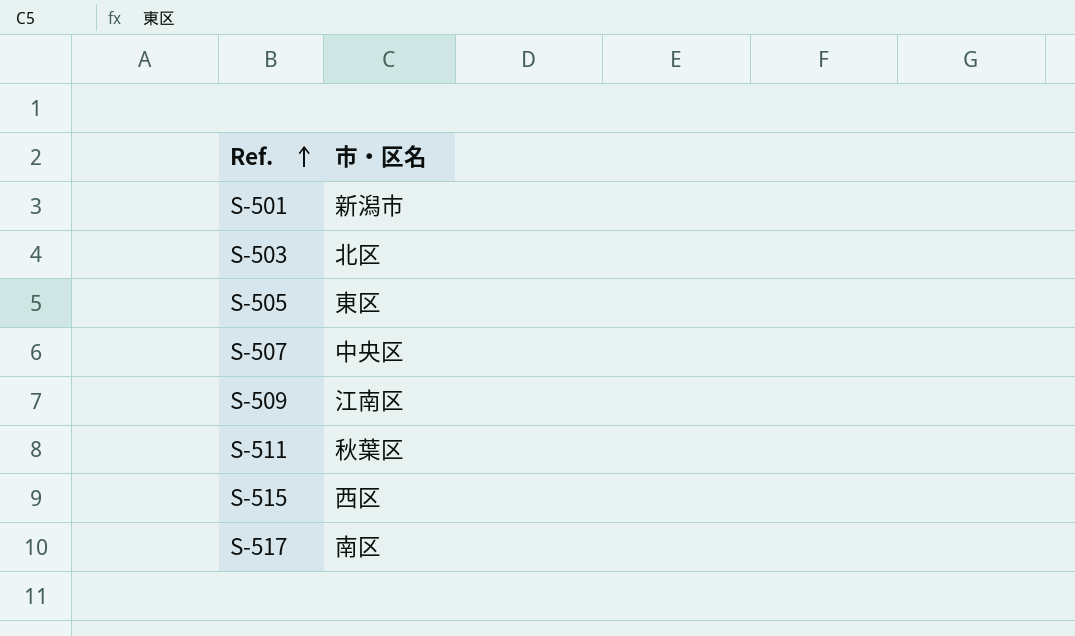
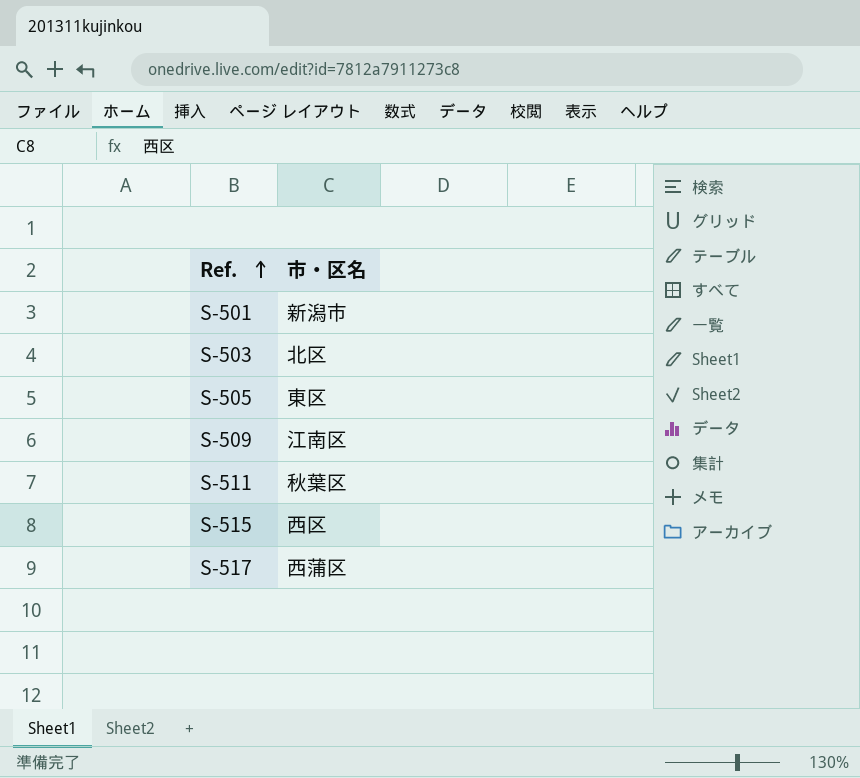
row S-507: 中央区 -> none
S-517 | 市・区名: 南区 -> 西蒲区

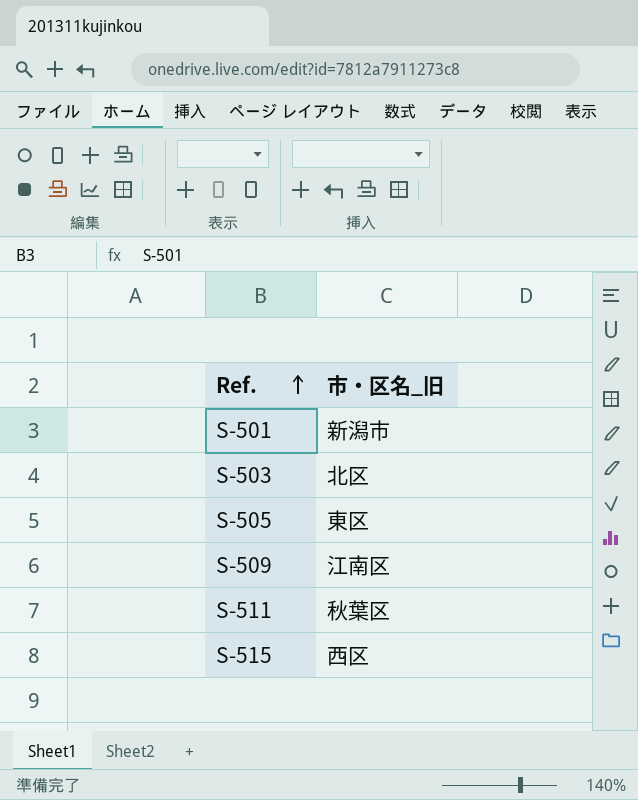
column name: 市・区名 -> 市・区名_旧
row S-517: 西蒲区 -> none

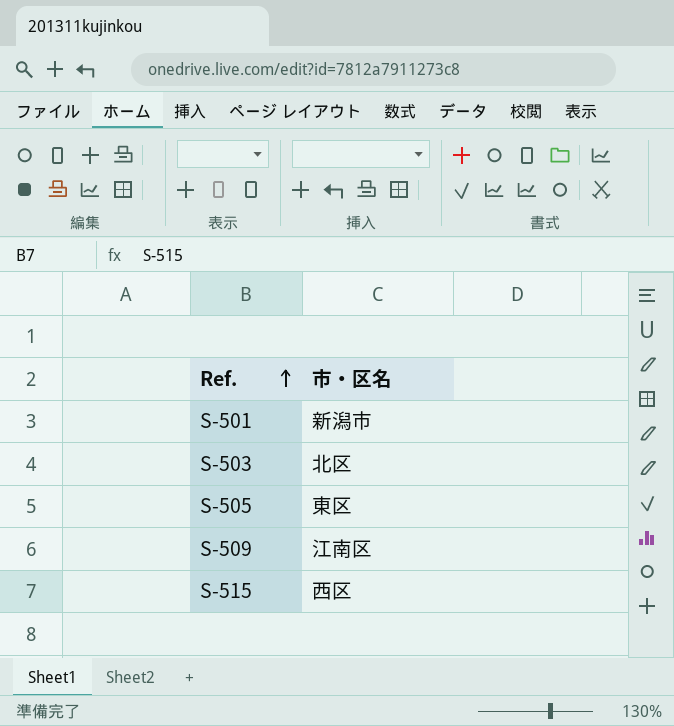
column name: 市・区名_旧 -> 市・区名
row S-511: 秋葉区 -> none

